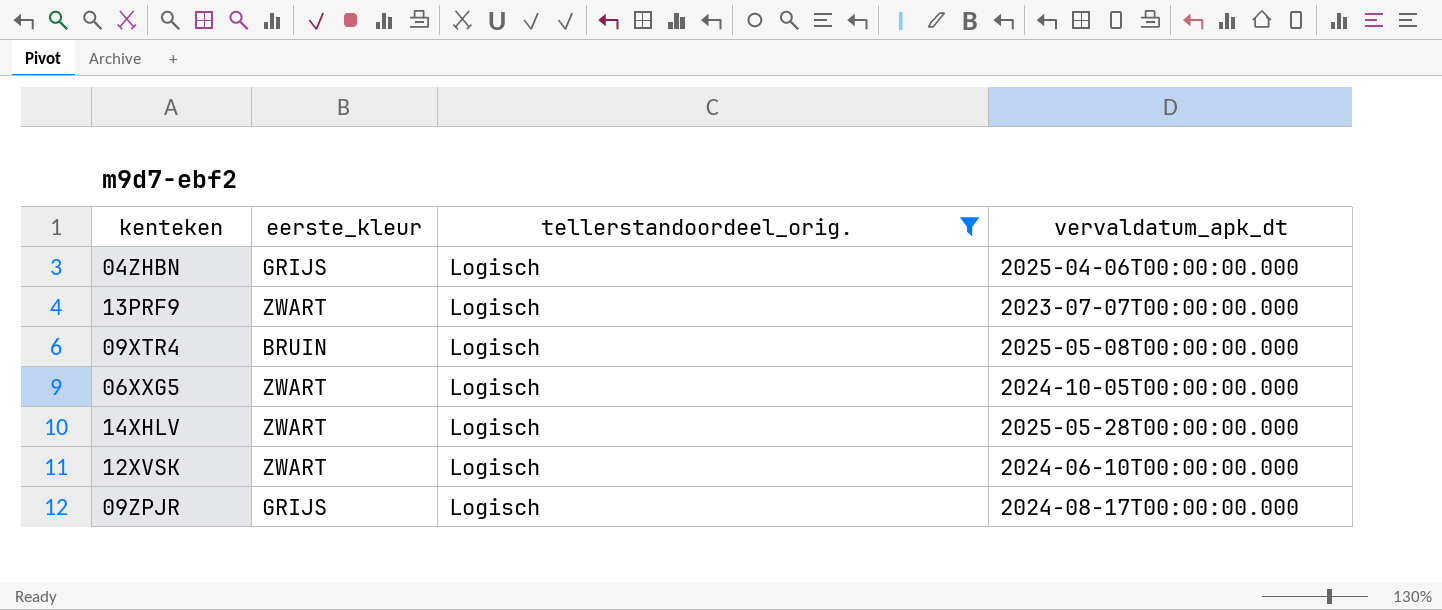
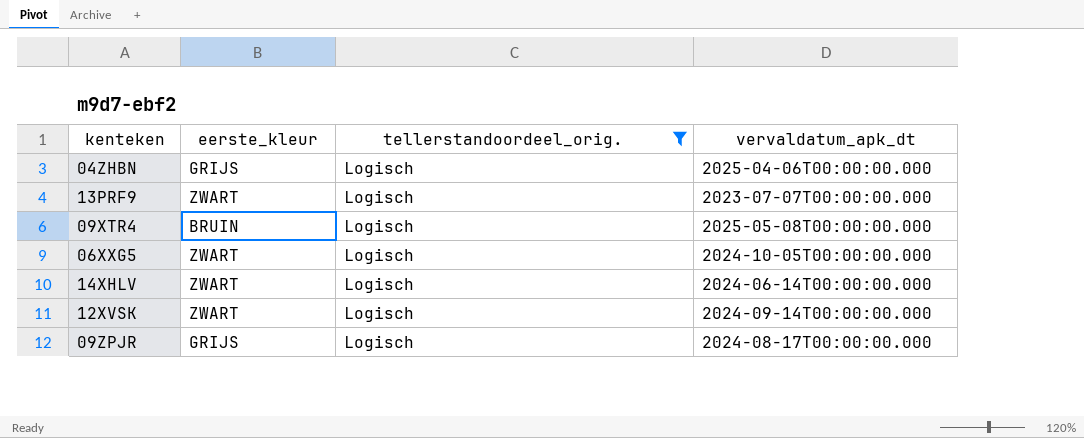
14XHLV | vervaldatum_apk_dt: 2025-05-28T00:00:00.000 -> 2024-06-14T00:00:00.000
12XVSK | vervaldatum_apk_dt: 2024-06-10T00:00:00.000 -> 2024-09-14T00:00:00.000

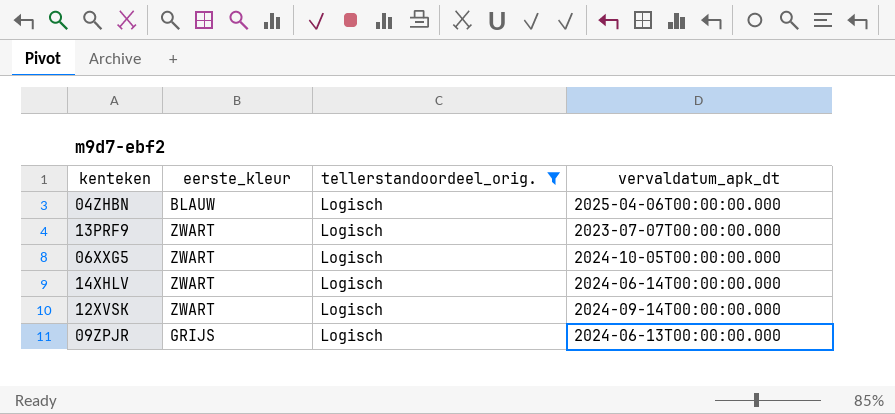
row 09XTR4: BRUIN | Logisch | 2025-05-08T00:00:00.000 -> none
04ZHBN | eerste_kleur: GRIJS -> BLAUW
09ZPJR | vervaldatum_apk_dt: 2024-08-17T00:00:00.000 -> 2024-06-13T00:00:00.000

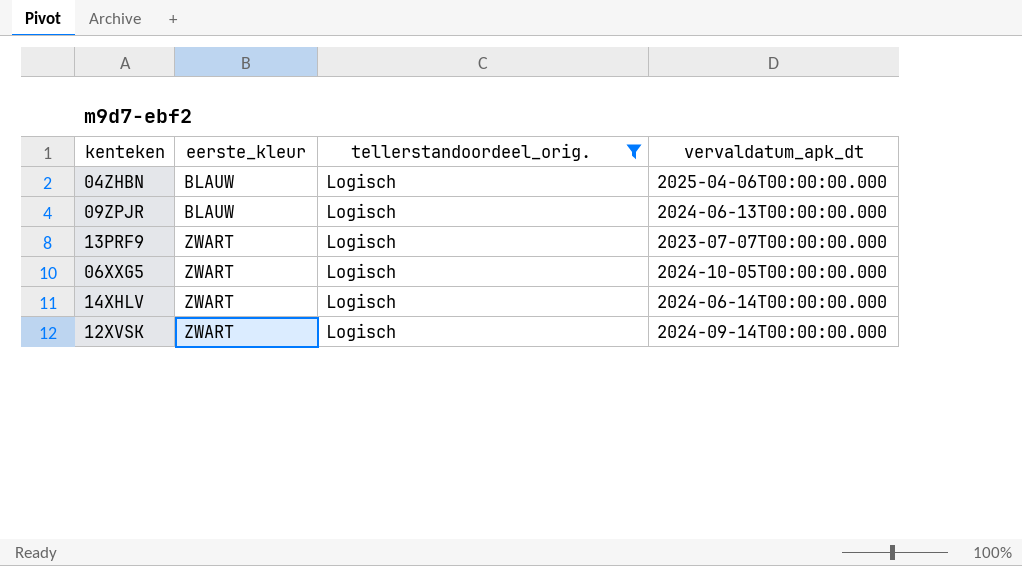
row order: none -> eerste_kleur ascending
09ZPJR | eerste_kleur: GRIJS -> BLAUW

